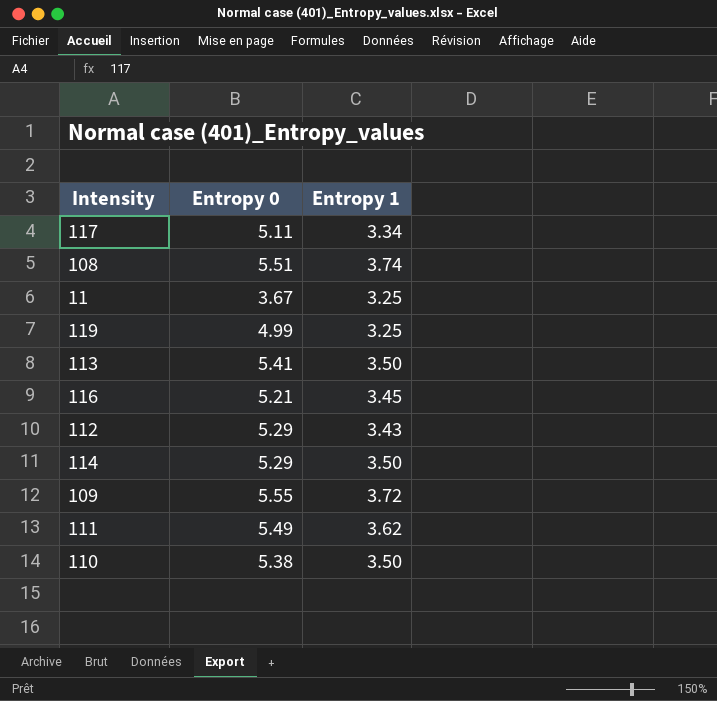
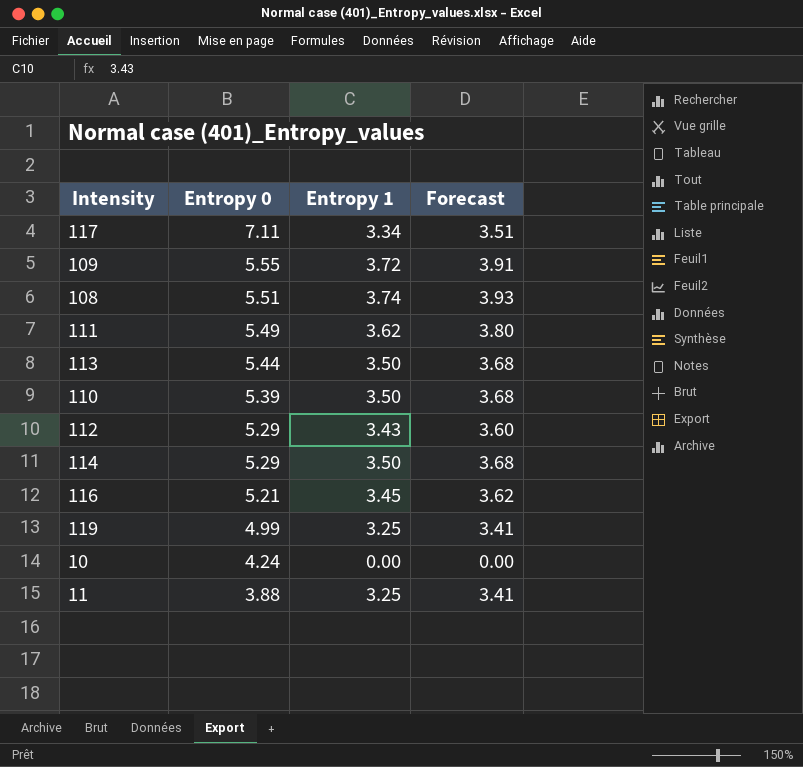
row order: none -> Entropy 0 descending
column Forecast | formula: none -> [Entropy 1] * 1.05
117 | Entropy 0: 5.11 -> 7.11
113 | Entropy 0: 5.41 -> 5.44
110 | Entropy 0: 5.38 -> 5.39
row 10: none -> 4.24 | 0.00 | 0.00
11 | Entropy 0: 3.67 -> 3.88

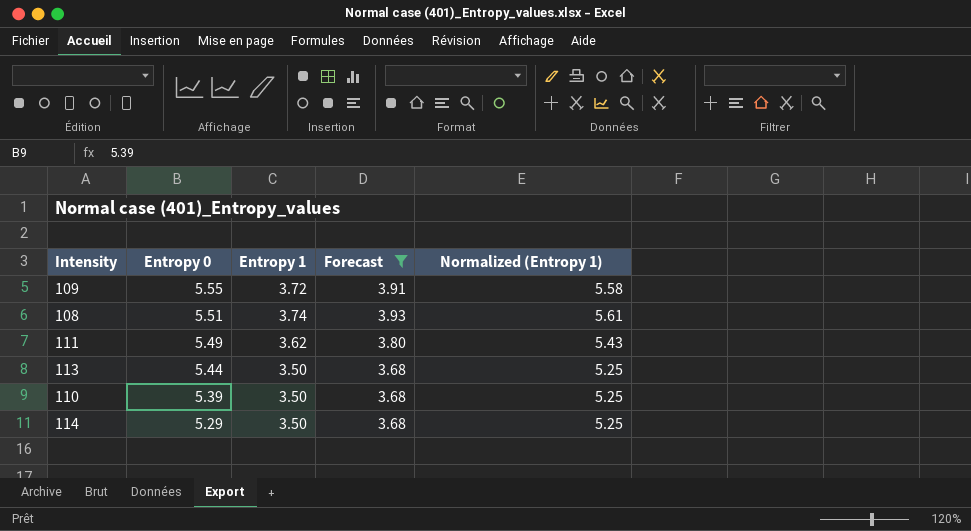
filter: none -> Forecast >= 3.68
column Normalized (Entropy 1) | formula: none -> [Entropy 1] * 1.5

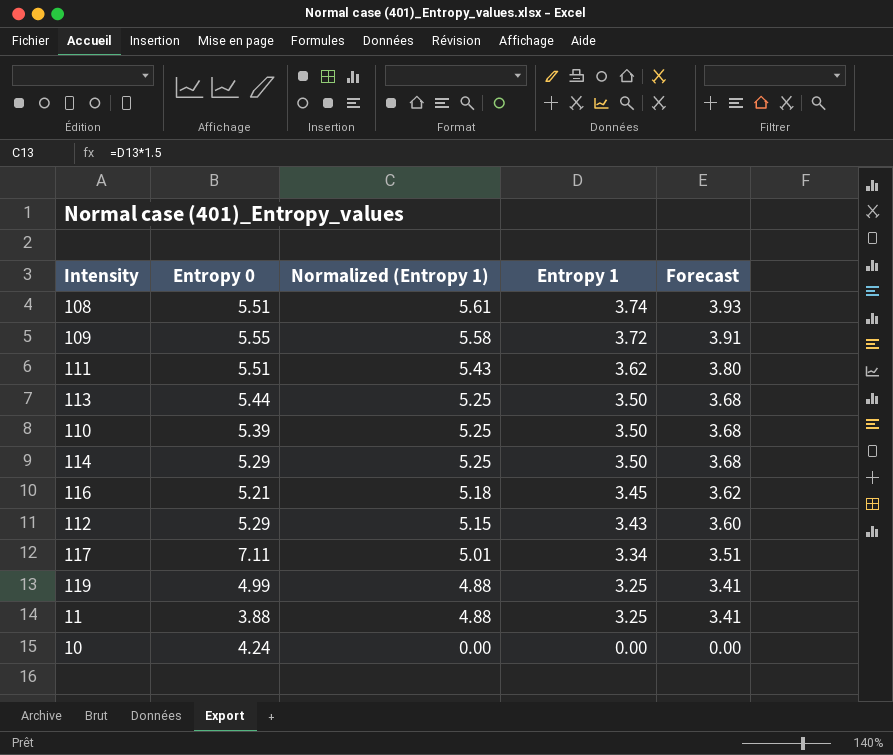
filter: Forecast >= 3.68 -> none
row order: Entropy 0 descending -> Normalized (Entropy 1) descending
column Normalized (Entropy 1) | position: 5 -> 3
111 | Entropy 0: 5.49 -> 5.51

